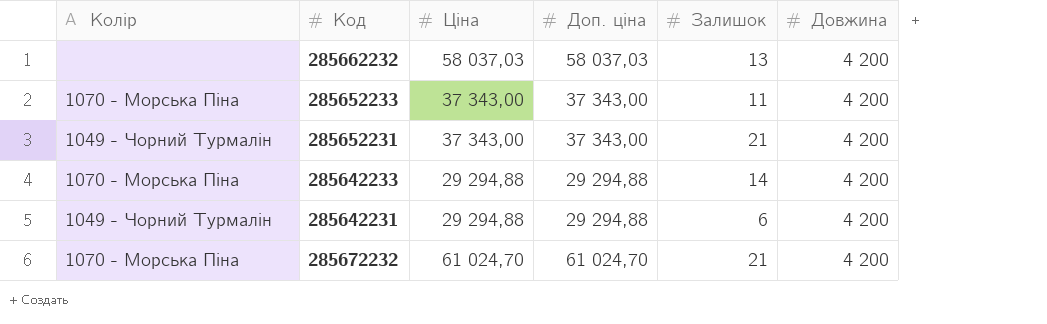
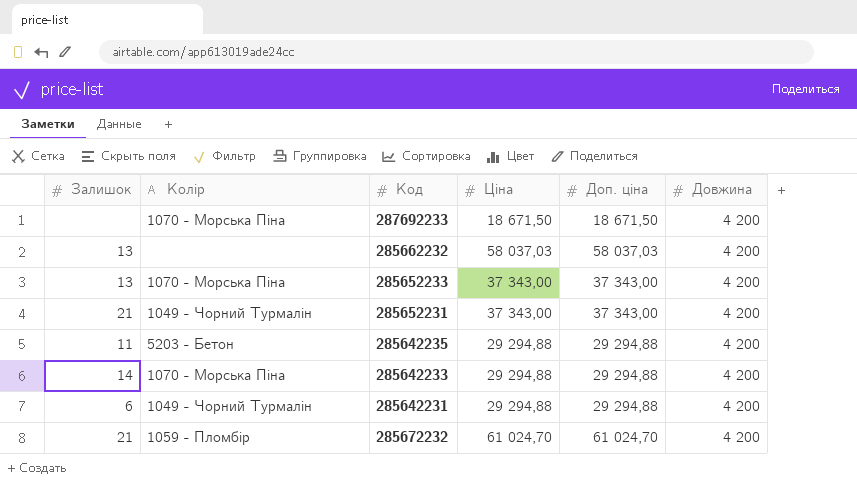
column Залишок | position: 5 -> 1
row 287692233: none -> none | 1070 - Морська Піна | 18 671,50 | 18 671,50 | 4 200
285652233 | Залишок: 11 -> 13
row 285642235: none -> 11 | 5203 - Бетон | 29 294,88 | 29 294,88 | 4 200
285672232 | Колір: 1070 - Морська Піна -> 1059 - Пломбір

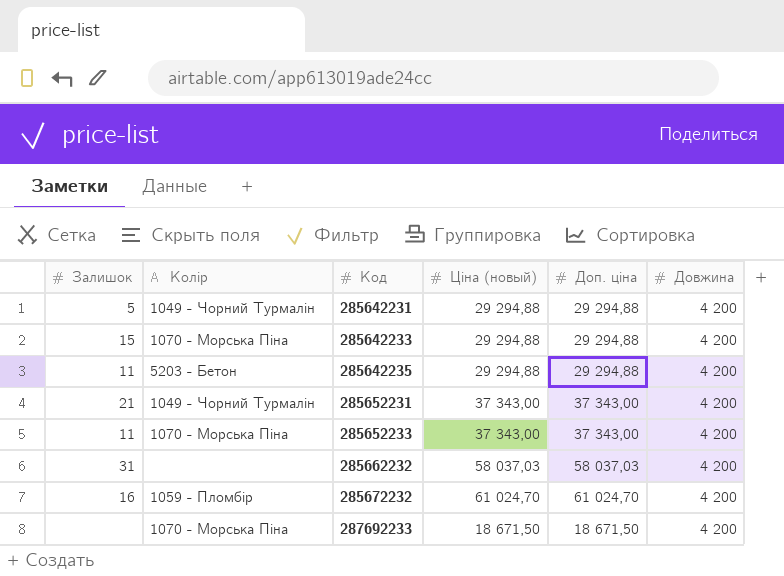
row order: none -> Код ascending
column name: Ціна -> Ціна (новый)
285642231 | Залишок: 6 -> 5
285642233 | Залишок: 14 -> 15
285652233 | Залишок: 13 -> 11
285662232 | Залишок: 13 -> 31
285672232 | Залишок: 21 -> 16

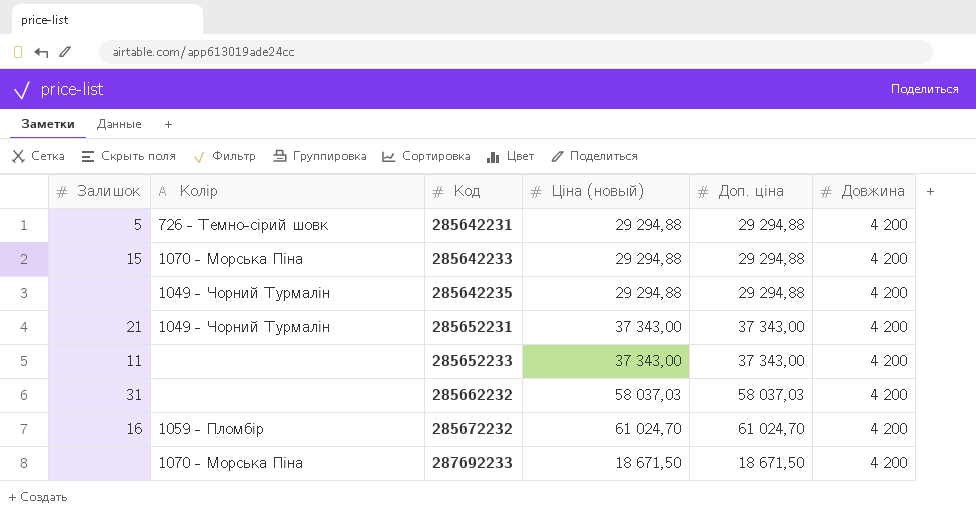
285642231 | Колір: 1049 - Чорний Турмалін -> 726 - Темно-сірий шовк
285642235 | Залишок: 11 -> none
285642235 | Колір: 5203 - Бетон -> 1049 - Чорний Турмалін
285652233 | Колір: 1070 - Морська Піна -> none

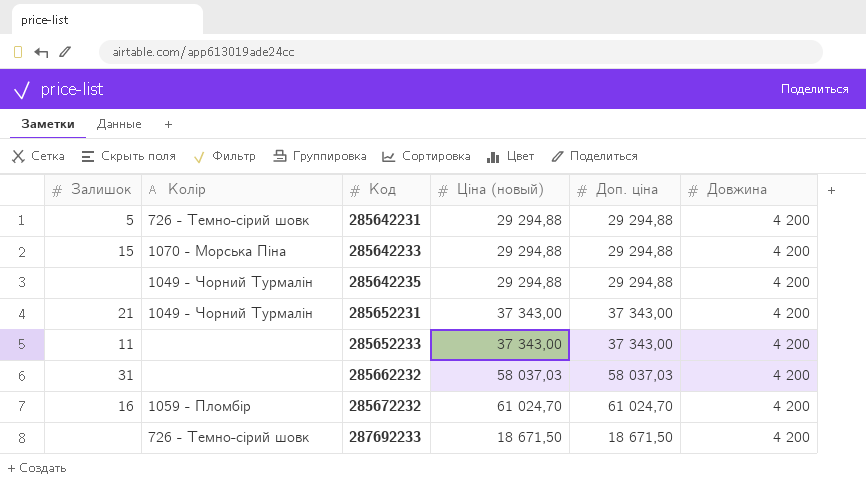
287692233 | Колір: 1070 - Морська Піна -> 726 - Темно-сірий шовк

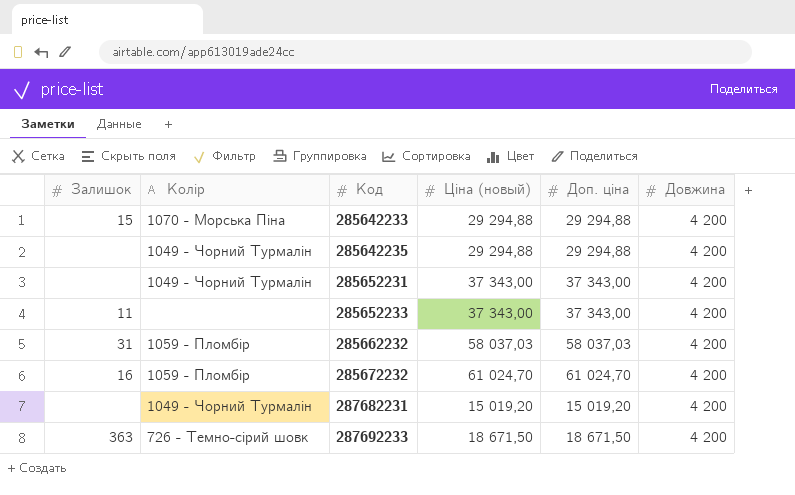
row 285642231: 5 | 726 - Темно-сірий шовк | 29 294,88 | 29 294,88 | 4 200 -> none
285652231 | Залишок: 21 -> none
285662232 | Колір: none -> 1059 - Пломбір
row 287682231: none -> none | 1049 - Чорний Турмалін | 15 019,20 | 15 019,20 | 4 200
287692233 | Залишок: none -> 363

